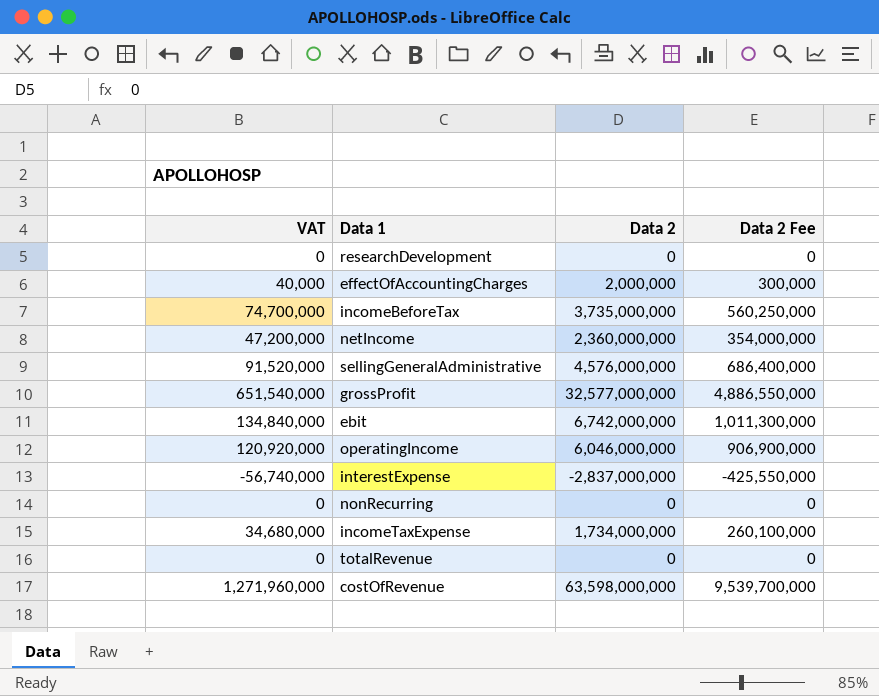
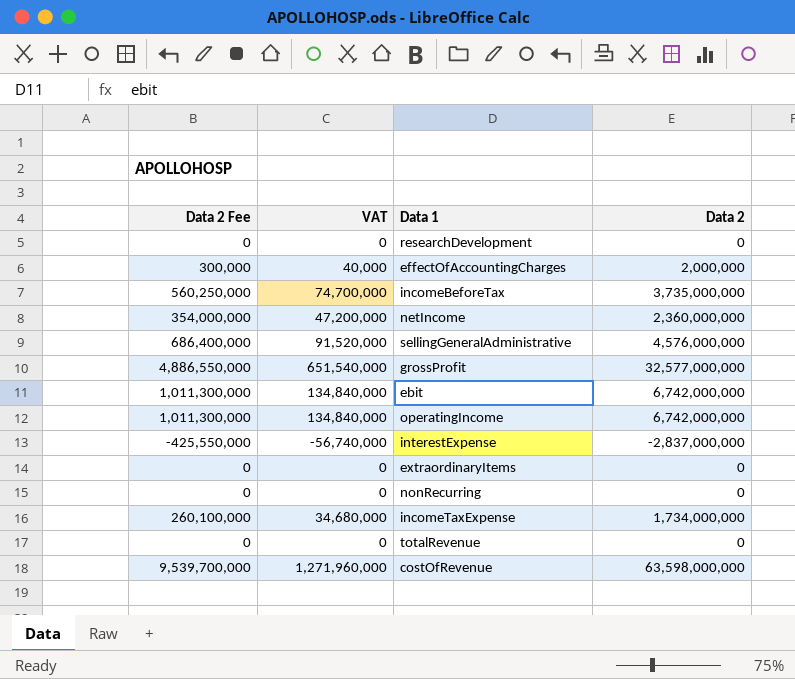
column Data 2 Fee | position: 4 -> 1
operatingIncome | Data 2 Fee: 906,900,000 -> 1,011,300,000
operatingIncome | VAT: 120,920,000 -> 134,840,000
operatingIncome | Data 2: 6,046,000,000 -> 6,742,000,000
row extraordinaryItems: none -> 0 | 0 | 0

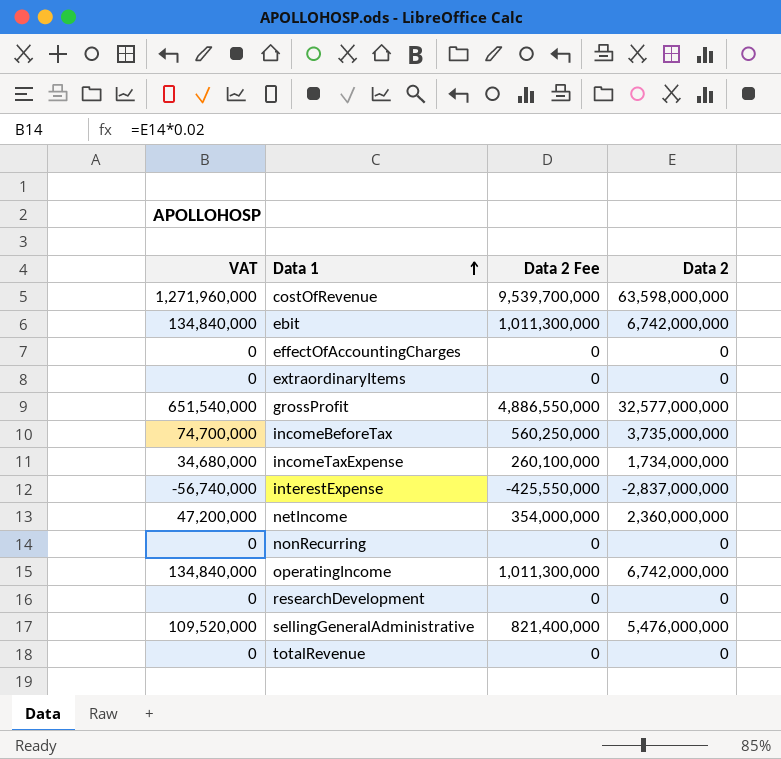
row order: none -> Data 1 ascending
column Data 2 Fee | position: 1 -> 3
effectOfAccountingCharges | VAT: 40,000 -> 0
effectOfAccountingCharges | Data 2 Fee: 300,000 -> 0
effectOfAccountingCharges | Data 2: 2,000,000 -> 0
sellingGeneralAdministrative | VAT: 91,520,000 -> 109,520,000
sellingGeneralAdministrative | Data 2 Fee: 686,400,000 -> 821,400,000
sellingGeneralAdministrative | Data 2: 4,576,000,000 -> 5,476,000,000

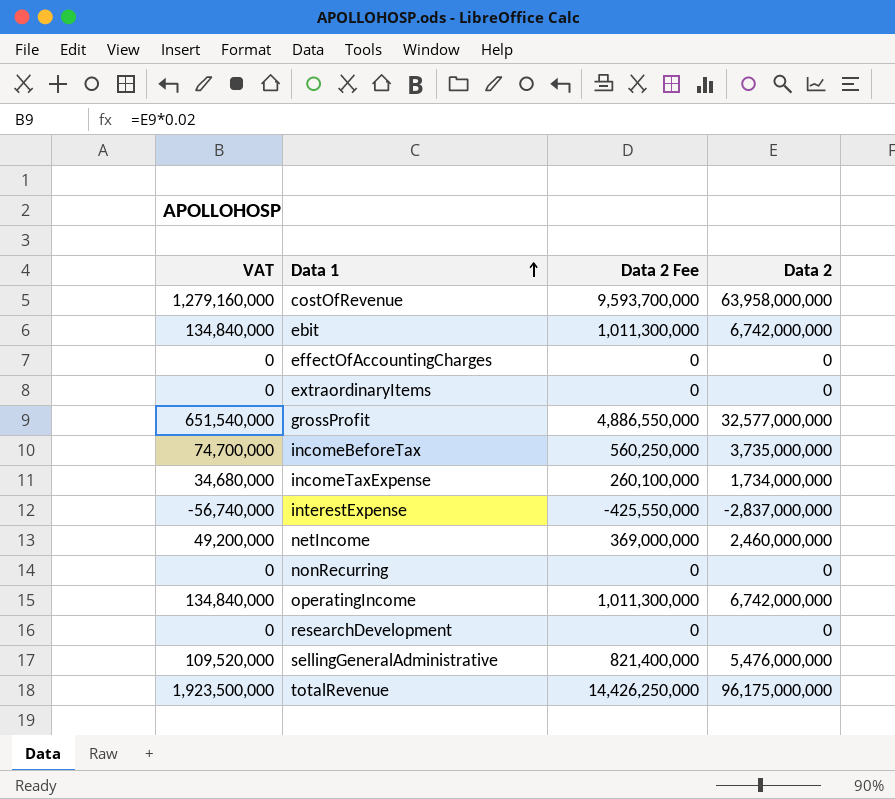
costOfRevenue | VAT: 1,271,960,000 -> 1,279,160,000
costOfRevenue | Data 2 Fee: 9,539,700,000 -> 9,593,700,000
costOfRevenue | Data 2: 63,598,000,000 -> 63,958,000,000
netIncome | VAT: 47,200,000 -> 49,200,000
netIncome | Data 2 Fee: 354,000,000 -> 369,000,000
netIncome | Data 2: 2,360,000,000 -> 2,460,000,000
totalRevenue | VAT: 0 -> 1,923,500,000
totalRevenue | Data 2 Fee: 0 -> 14,426,250,000
totalRevenue | Data 2: 0 -> 96,175,000,000

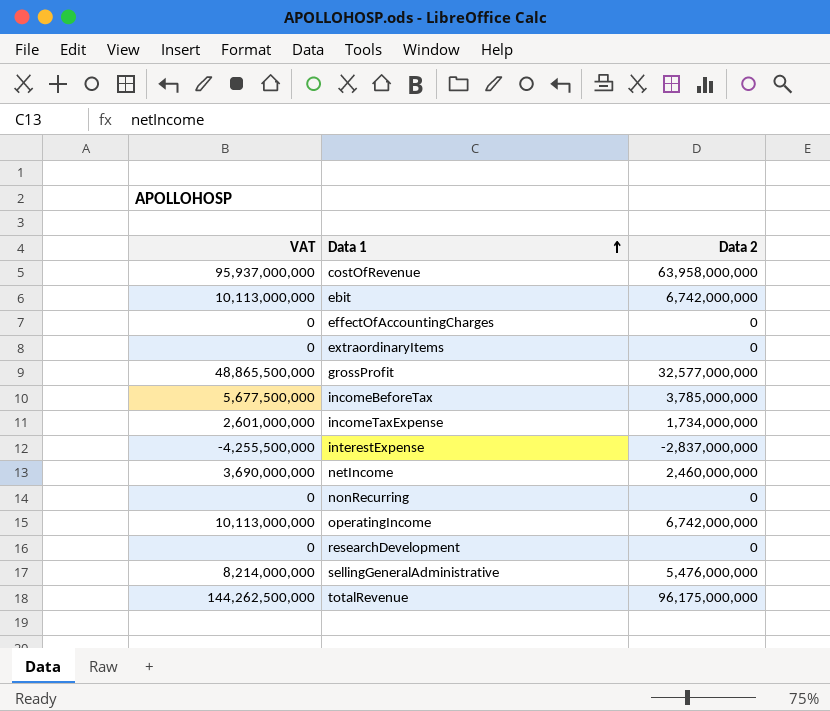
column Data 2 Fee | formula: [Data 2] * 0.15 -> none
column VAT | formula: [Data 2] * 0.02 -> [Data 2] * 1.5
incomeBeforeTax | Data 2: 3,735,000,000 -> 3,785,000,000

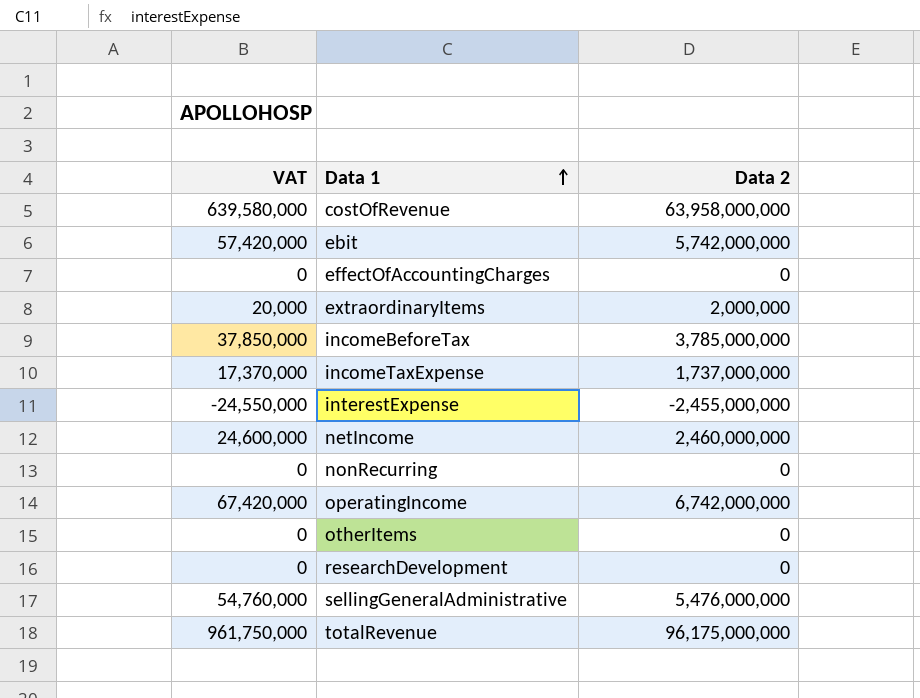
column VAT | formula: [Data 2] * 1.5 -> [Data 2] * 0.01
row grossProfit: 48,865,500,000 | 32,577,000,000 -> none
ebit | Data 2: 6,742,000,000 -> 5,742,000,000
extraordinaryItems | Data 2: 0 -> 2,000,000
incomeTaxExpense | Data 2: 1,734,000,000 -> 1,737,000,000
interestExpense | Data 2: -2,837,000,000 -> -2,455,000,000
row otherItems: none -> 0 | 0

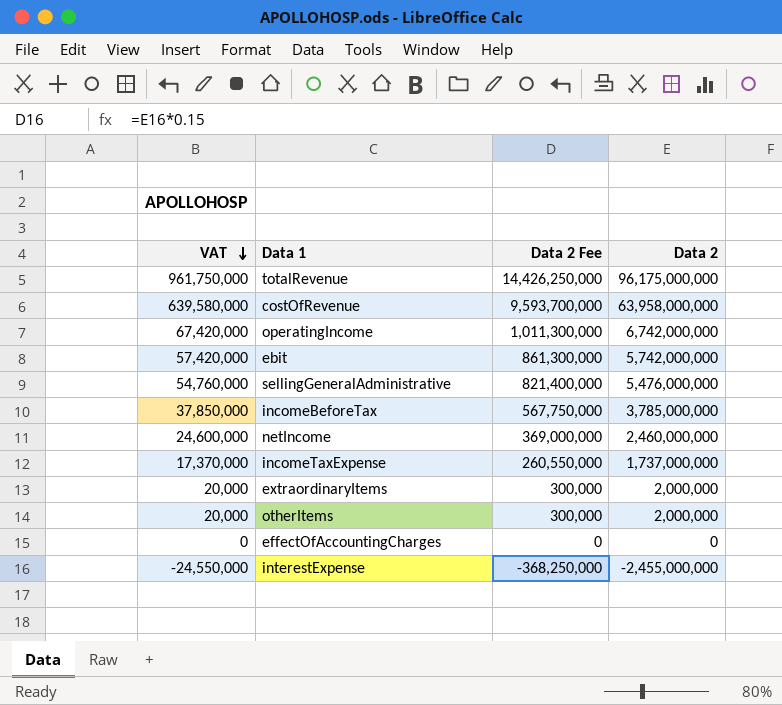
row order: Data 1 ascending -> VAT descending
column Data 2 Fee | formula: none -> [Data 2] * 0.15
row nonRecurring: 0 | 0 -> none
row researchDevelopment: 0 | 0 -> none
otherItems | VAT: 0 -> 20,000
otherItems | Data 2: 0 -> 2,000,000

